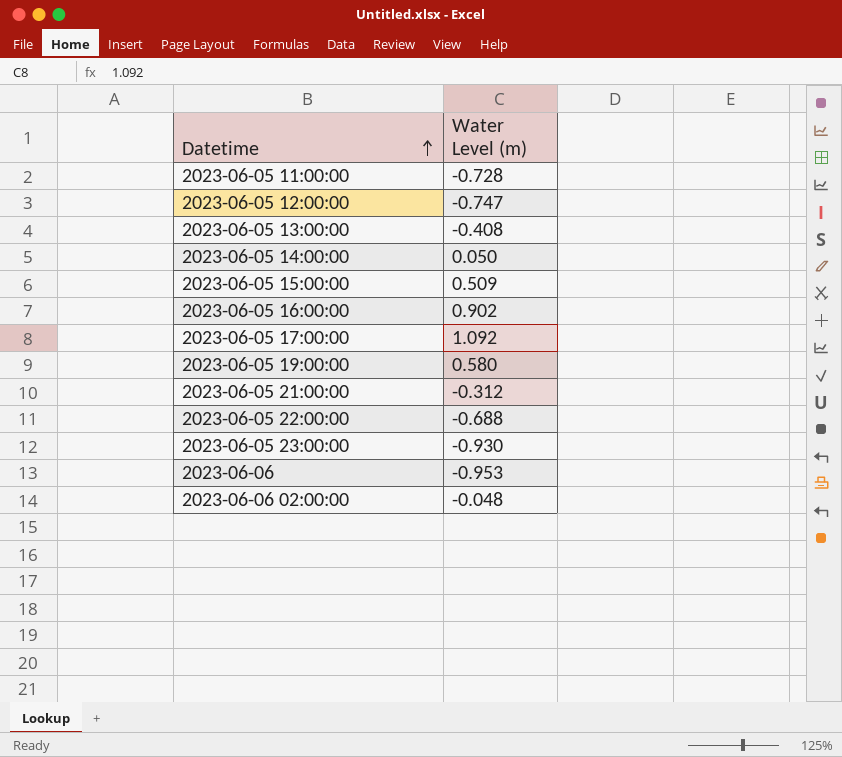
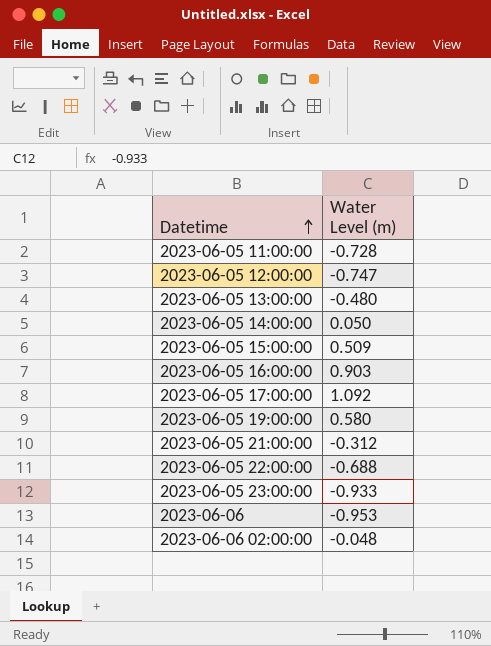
2023-06-05 13:00:00 | Water Level (m): -0.408 -> -0.480
2023-06-05 16:00:00 | Water Level (m): 0.902 -> 0.903
2023-06-05 23:00:00 | Water Level (m): -0.930 -> -0.933

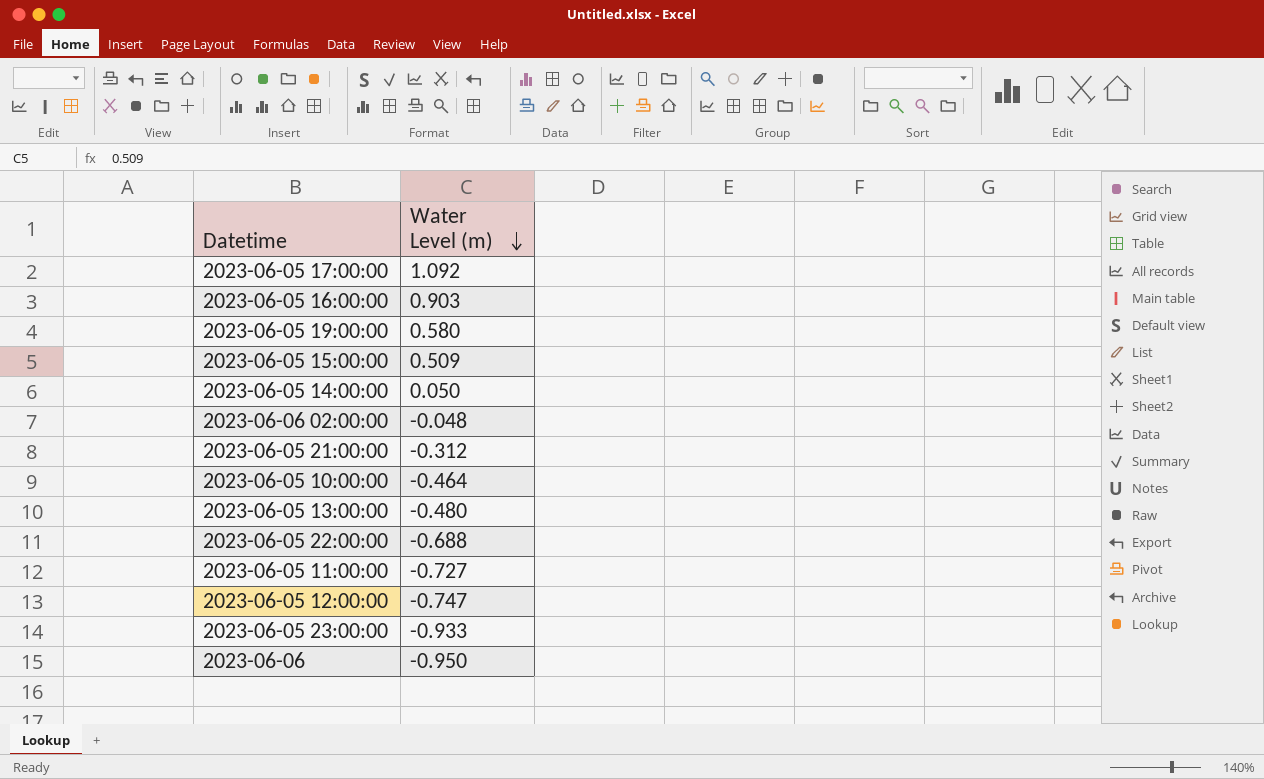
row order: Datetime ascending -> Water Level (m) descending
row 2023-06-05 10:00:00: none -> -0.464
2023-06-05 11:00:00 | Water Level (m): -0.728 -> -0.727
2023-06-06 | Water Level (m): -0.953 -> -0.950

